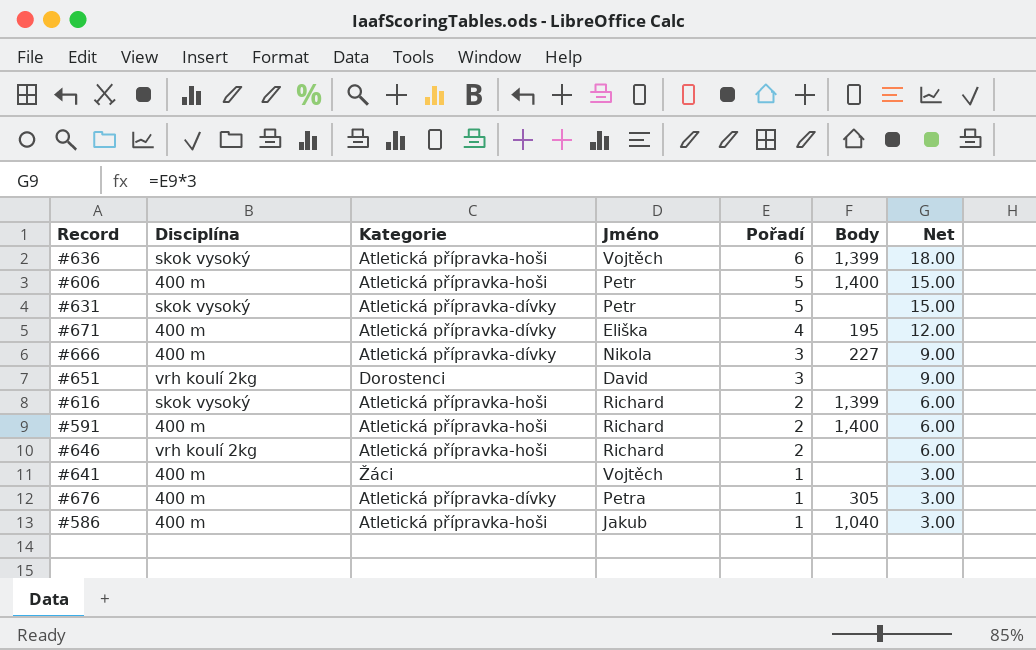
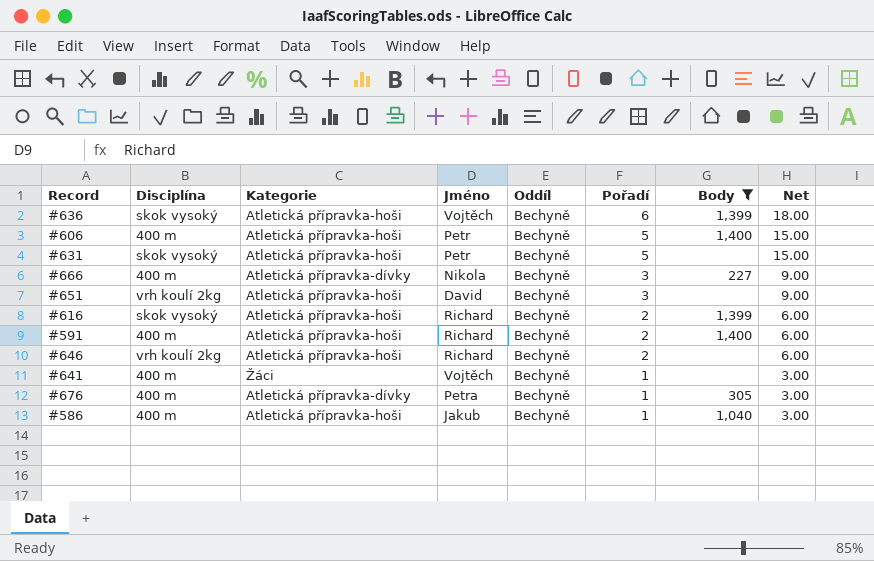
filter: none -> Body != 195
column Oddíl | position: none -> 5
#631 | Kategorie: Atletická přípravka-dívky -> Atletická přípravka-hoši
#651 | Kategorie: Dorostenci -> Atletická přípravka-hoši

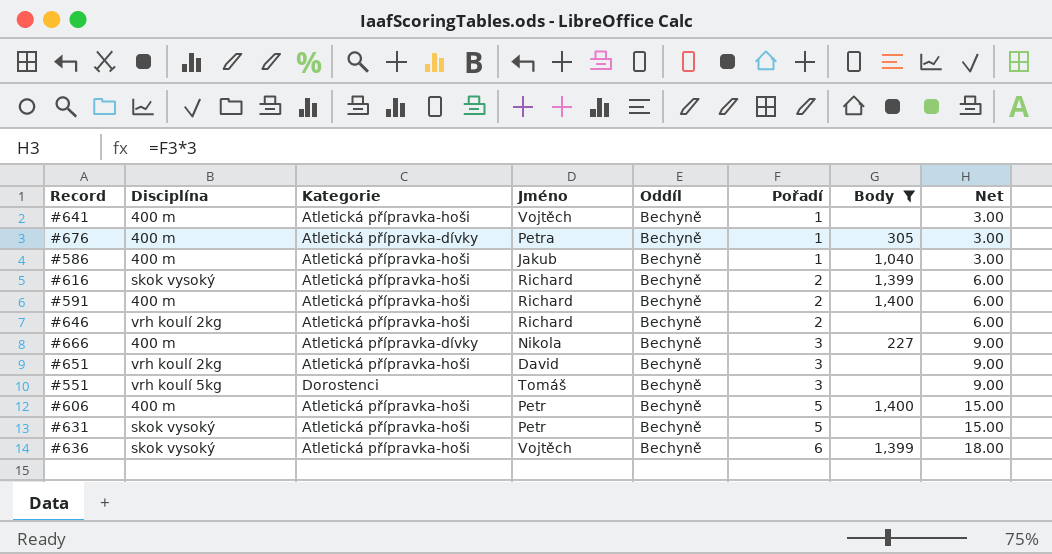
row order: Pořadí descending -> Pořadí ascending
#641 | Kategorie: Žáci -> Atletická přípravka-hoši
row #551: none -> vrh koulí 5kg | Dorostenci | Tomáš | Bechyně | 3 | none | 9.00

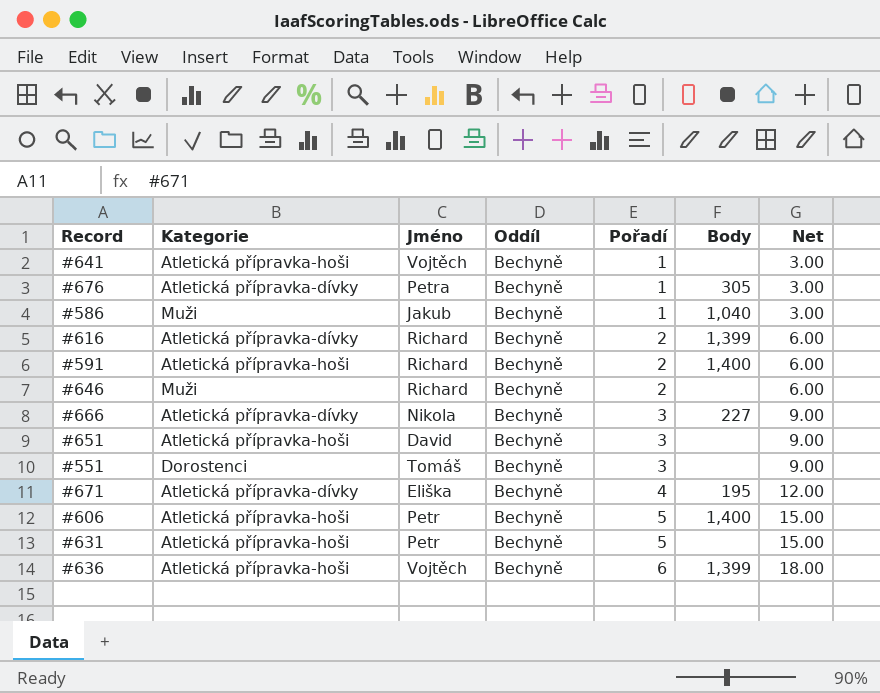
filter: Body != 195 -> none
column Disciplína | position: 2 -> none
#586 | Kategorie: Atletická přípravka-hoši -> Muži
#616 | Kategorie: Atletická přípravka-hoši -> Atletická přípravka-dívky
#646 | Kategorie: Atletická přípravka-hoši -> Muži

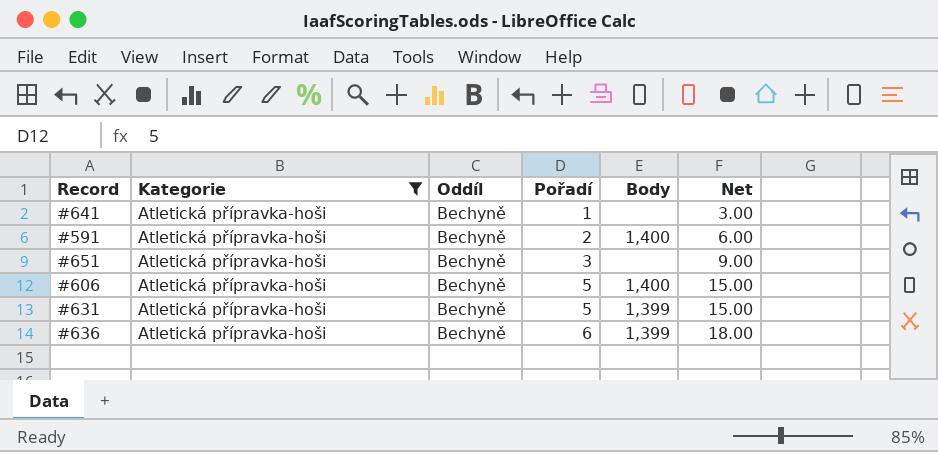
filter: none -> Kategorie = Atletická přípravka-hoši
column Jméno | position: 3 -> none
#631 | Body: none -> 1,399

